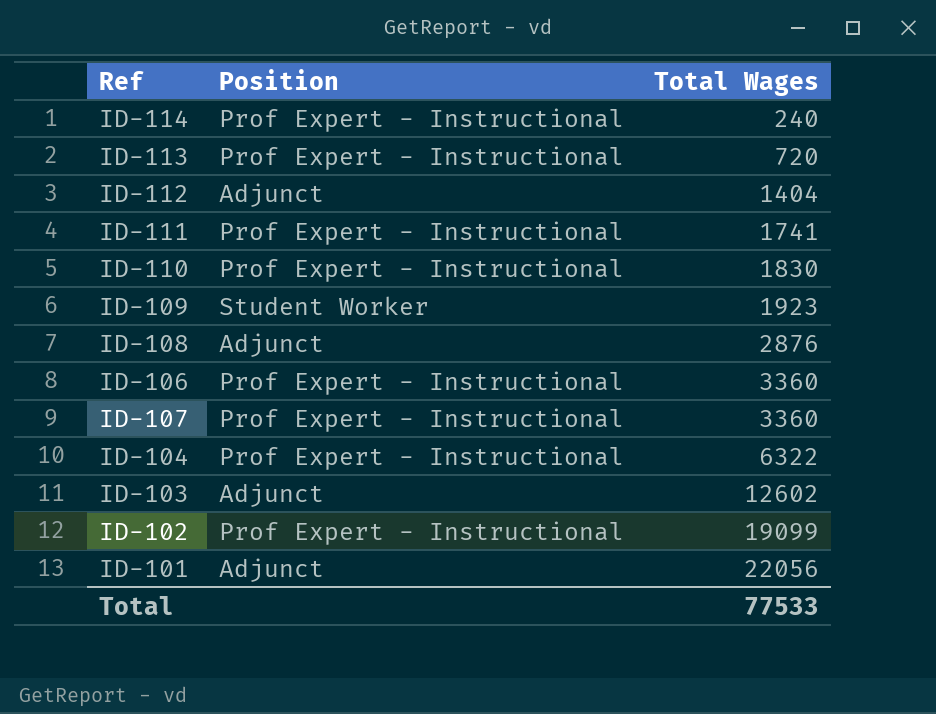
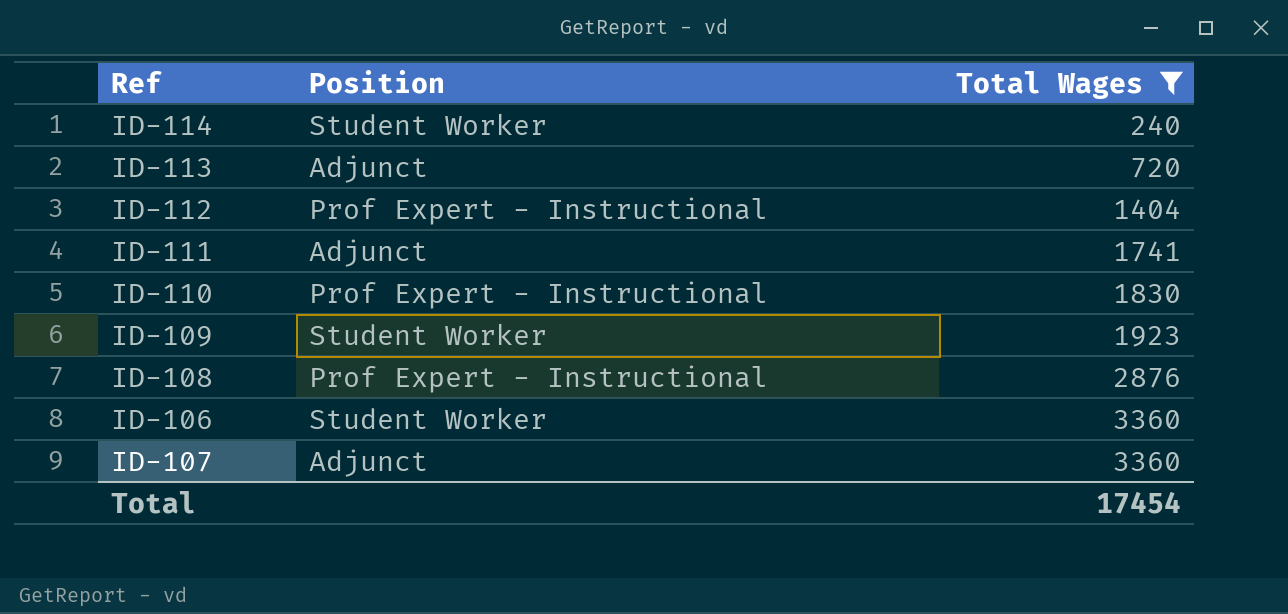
filter: none -> Total Wages <= 3360
ID-114 | Position: Prof Expert - Instructional -> Student Worker
ID-113 | Position: Prof Expert - Instructional -> Adjunct
ID-112 | Position: Adjunct -> Prof Expert - Instructional
ID-111 | Position: Prof Expert - Instructional -> Adjunct
ID-108 | Position: Adjunct -> Prof Expert - Instructional
ID-106 | Position: Prof Expert - Instructional -> Student Worker
ID-107 | Position: Prof Expert - Instructional -> Adjunct
Total | Total Wages: 77533 -> 17454

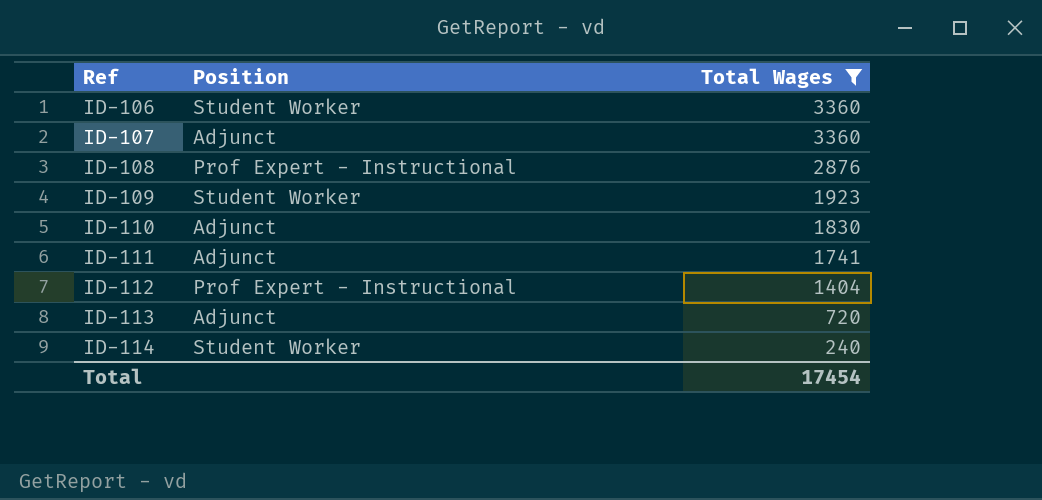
row order: Total Wages ascending -> Ref ascending
ID-110 | Position: Prof Expert - Instructional -> Adjunct

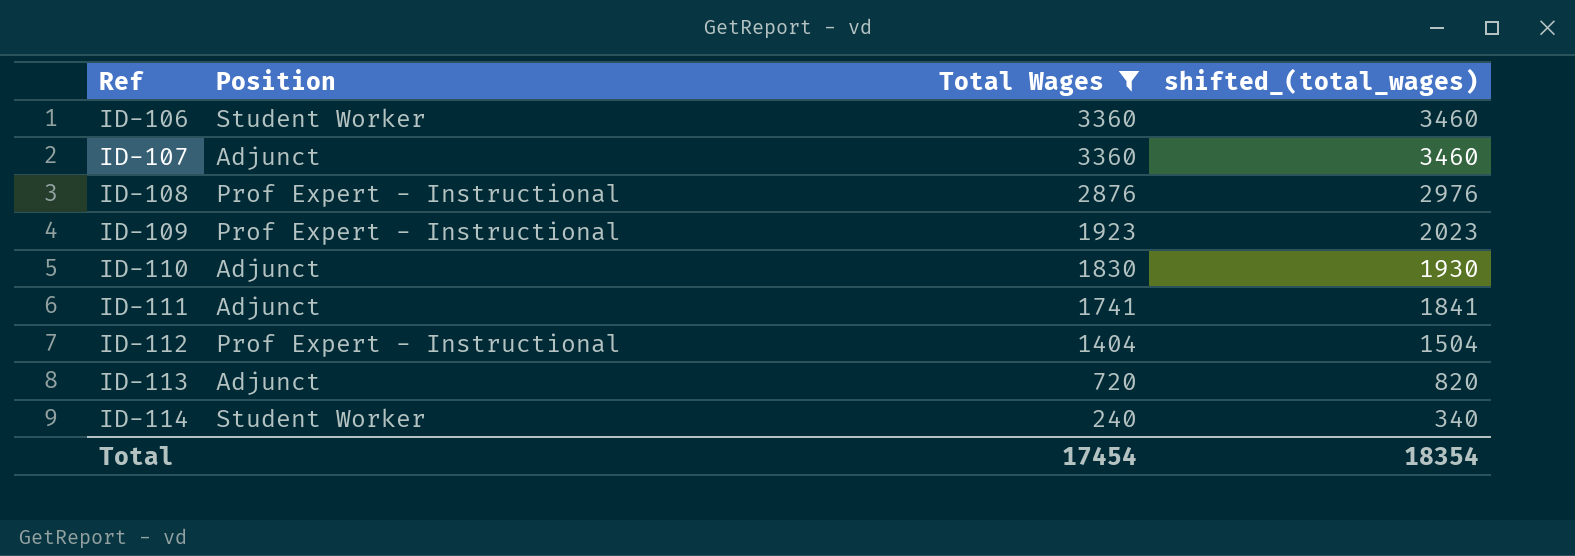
column shifted_(total_wages) | formula: none -> [Total Wages] + 100
ID-109 | Position: Student Worker -> Prof Expert - Instructional

